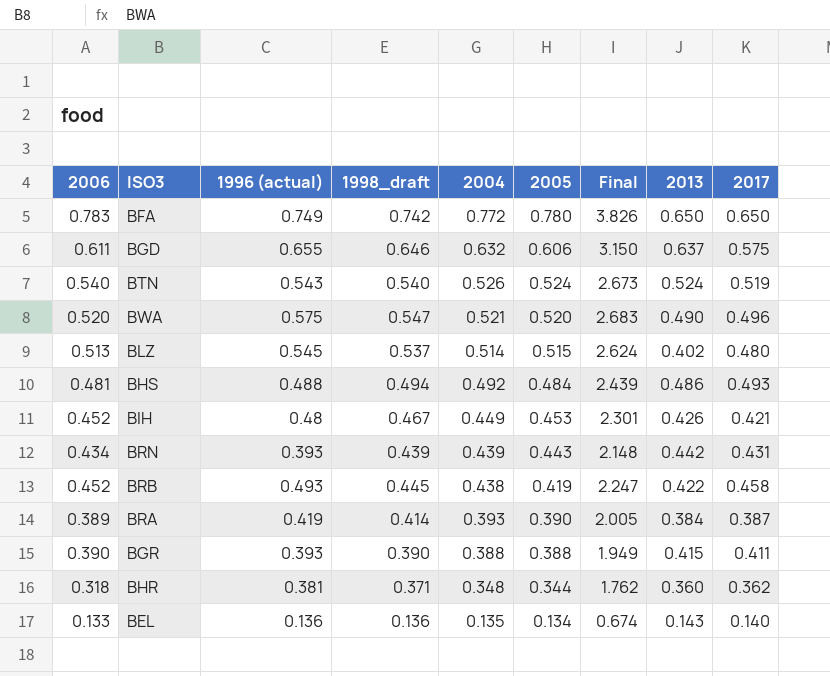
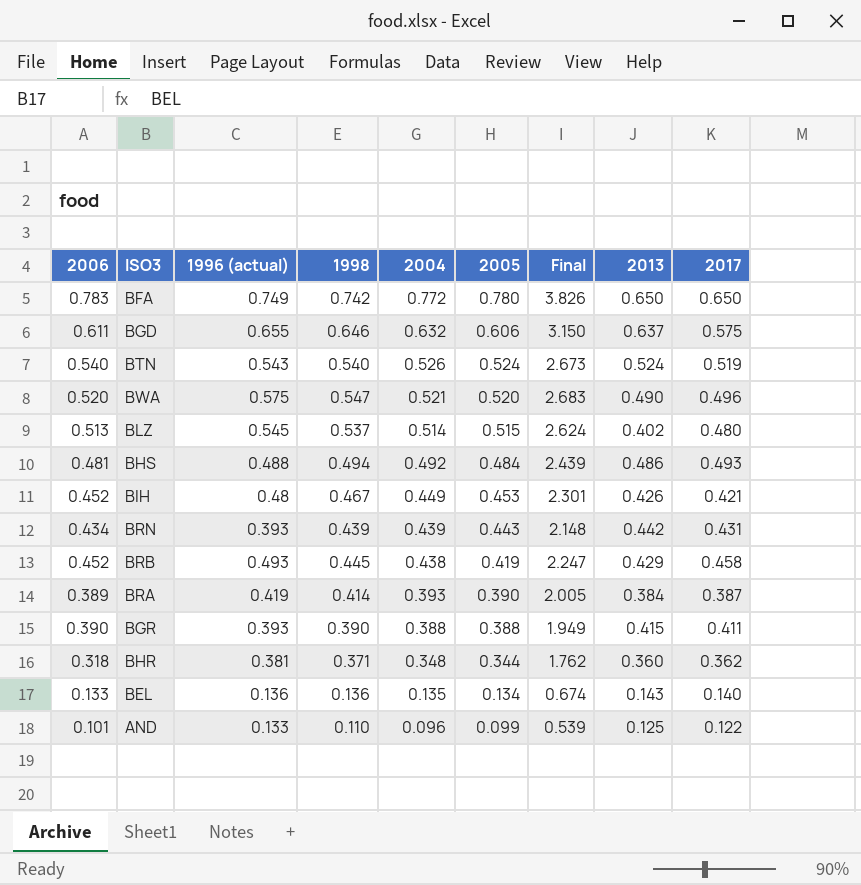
column name: 1998_draft -> 1998
BRB | 2013: 0.422 -> 0.429
row AND: none -> 0.101 | 0.133 | 0.110 | 0.096 | 0.099 | 0.539 | 0.125 | 0.122

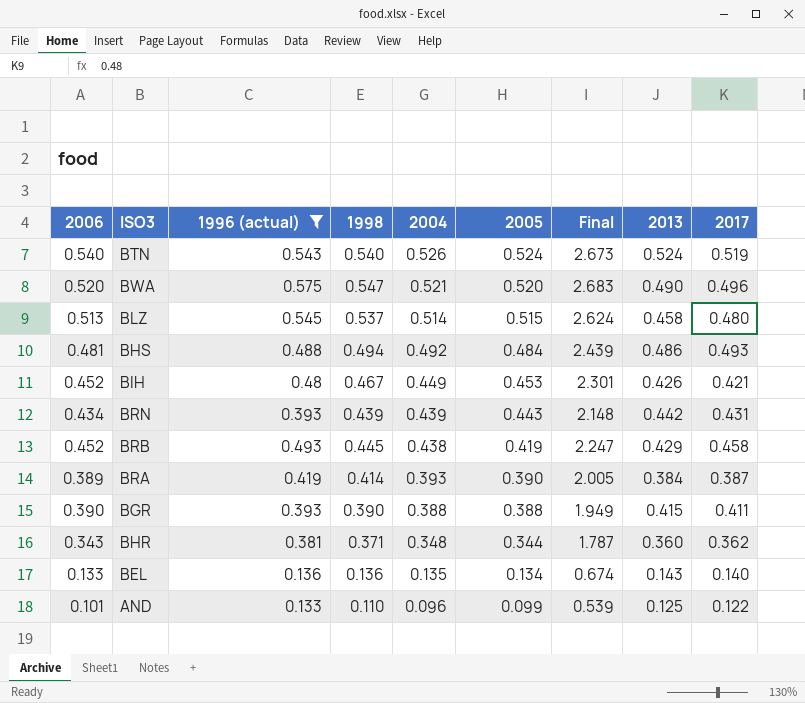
filter: none -> 1996 (actual) <= 0.575
BLZ | 2013: 0.402 -> 0.458
BHR | 2006: 0.318 -> 0.343
BHR | Final: 1.762 -> 1.787

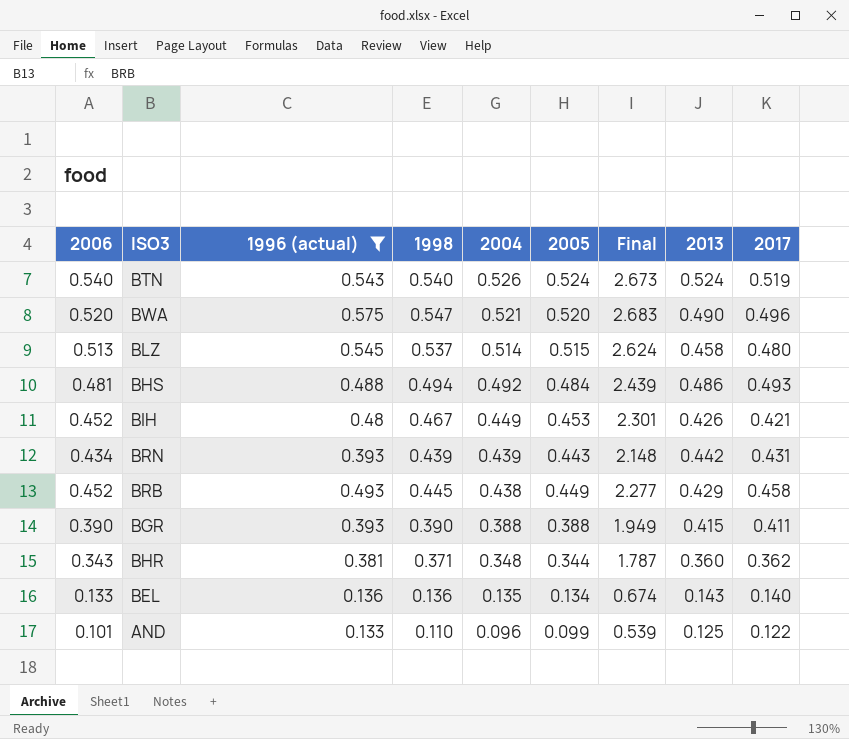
row BRA: 0.389 | 0.419 | 0.414 | 0.393 | 0.390 | 2.005 | 0.384 | 0.387 -> none
BRB | 2005: 0.419 -> 0.449
BRB | Final: 2.247 -> 2.277

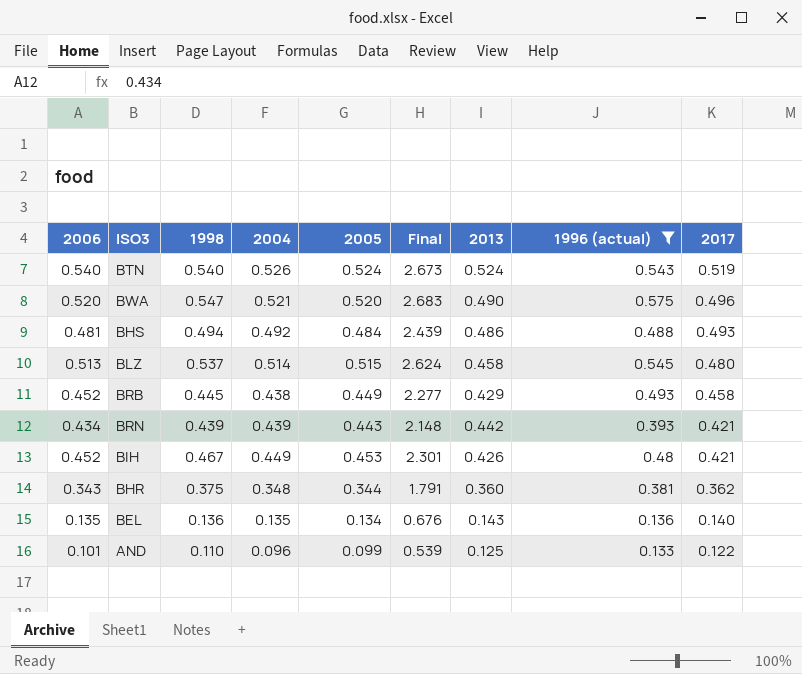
row order: 2004 descending -> 2017 descending
column 1996 (actual) | position: 3 -> 8
row BGR: 0.390 | 0.393 | 0.390 | 0.388 | 0.388 | 1.949 | 0.415 | 0.411 -> none
BRN | 2017: 0.431 -> 0.421
BHR | 1998: 0.371 -> 0.375
BHR | Final: 1.787 -> 1.791
BEL | 2006: 0.133 -> 0.135
BEL | Final: 0.674 -> 0.676

